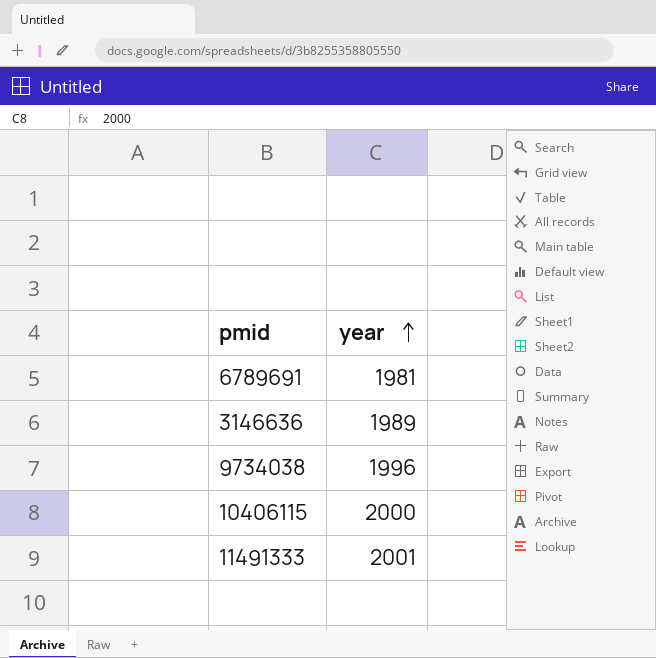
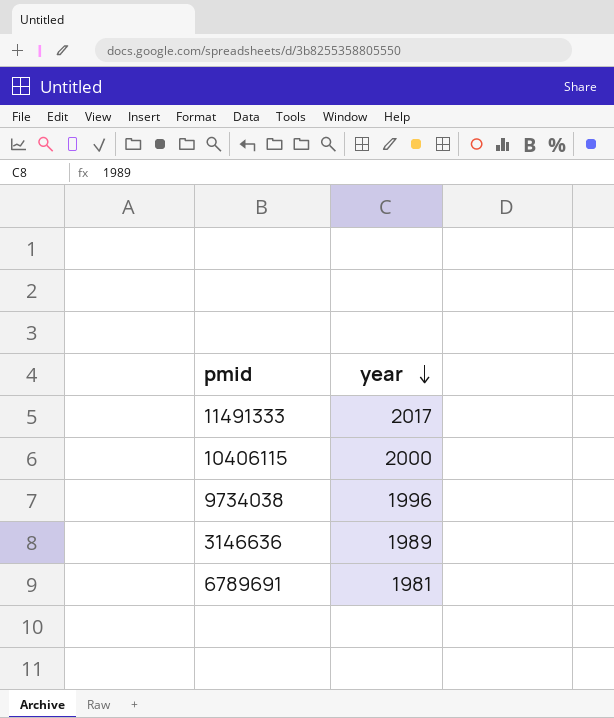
row order: year ascending -> year descending
11491333 | year: 2001 -> 2017

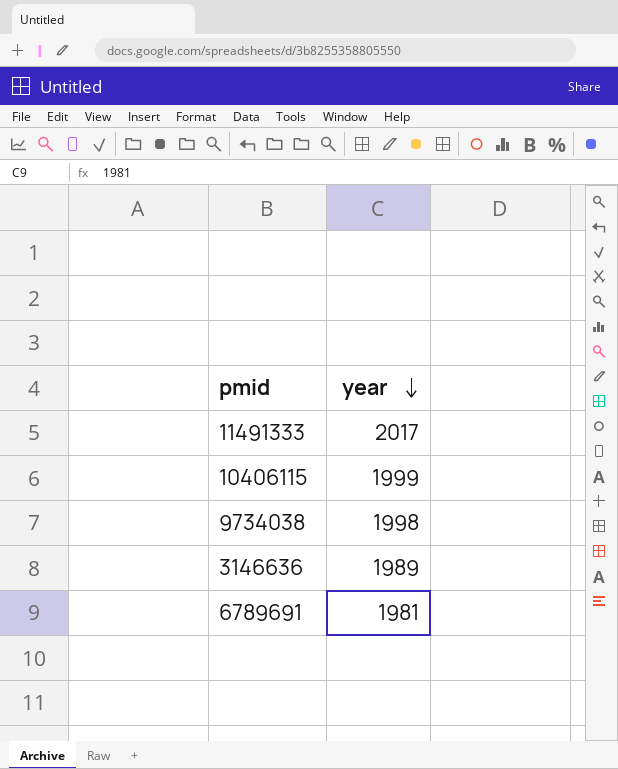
10406115 | year: 2000 -> 1999
9734038 | year: 1996 -> 1998

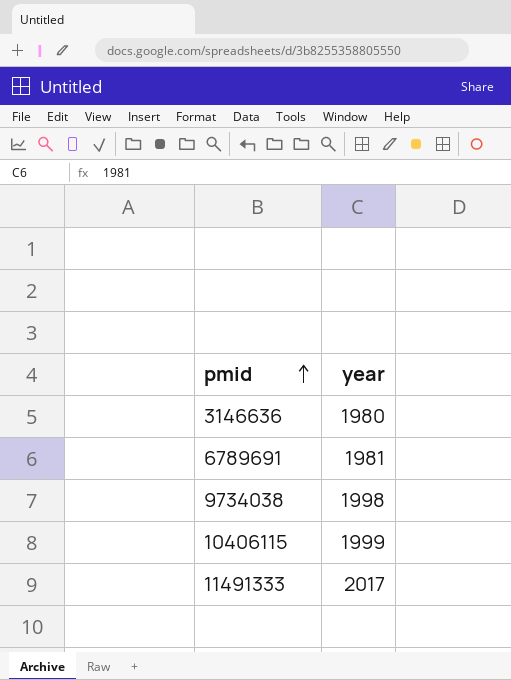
row order: year descending -> pmid ascending
3146636 | year: 1989 -> 1980

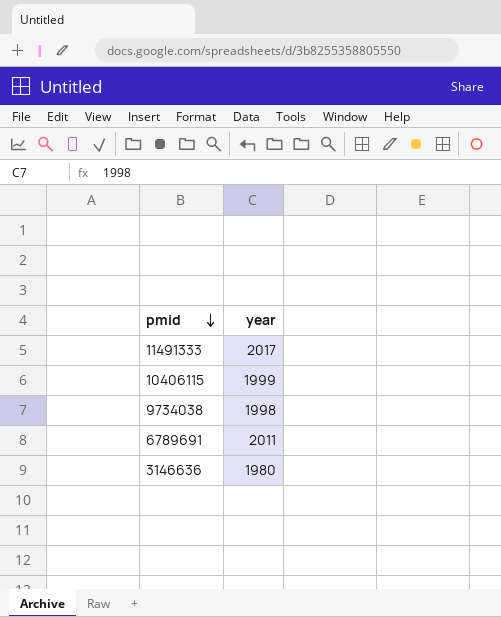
row order: pmid ascending -> pmid descending
6789691 | year: 1981 -> 2011

